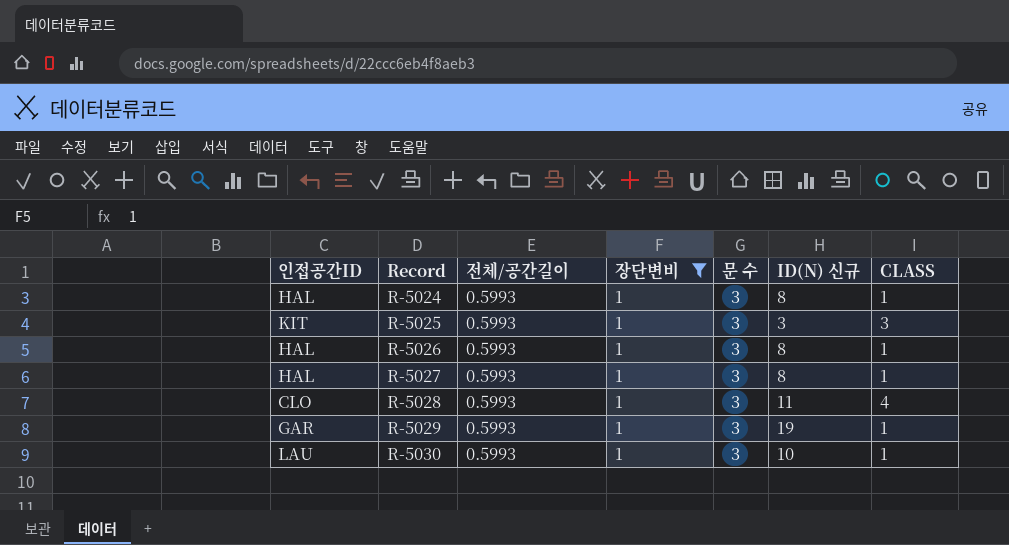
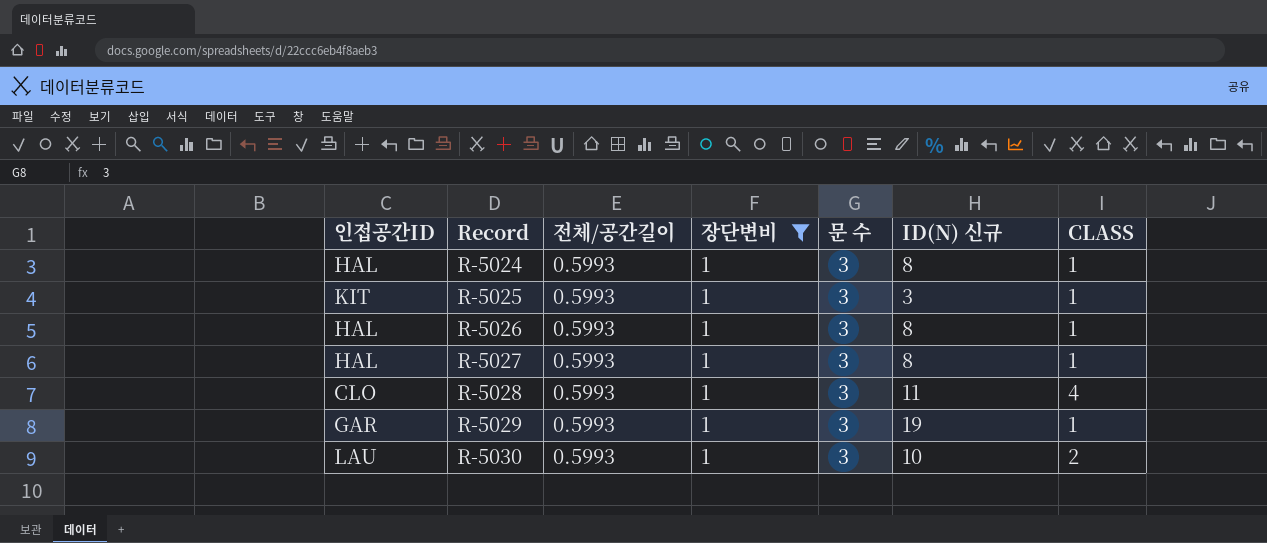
R-5025 | CLASS: 3 -> 1
R-5030 | CLASS: 1 -> 2

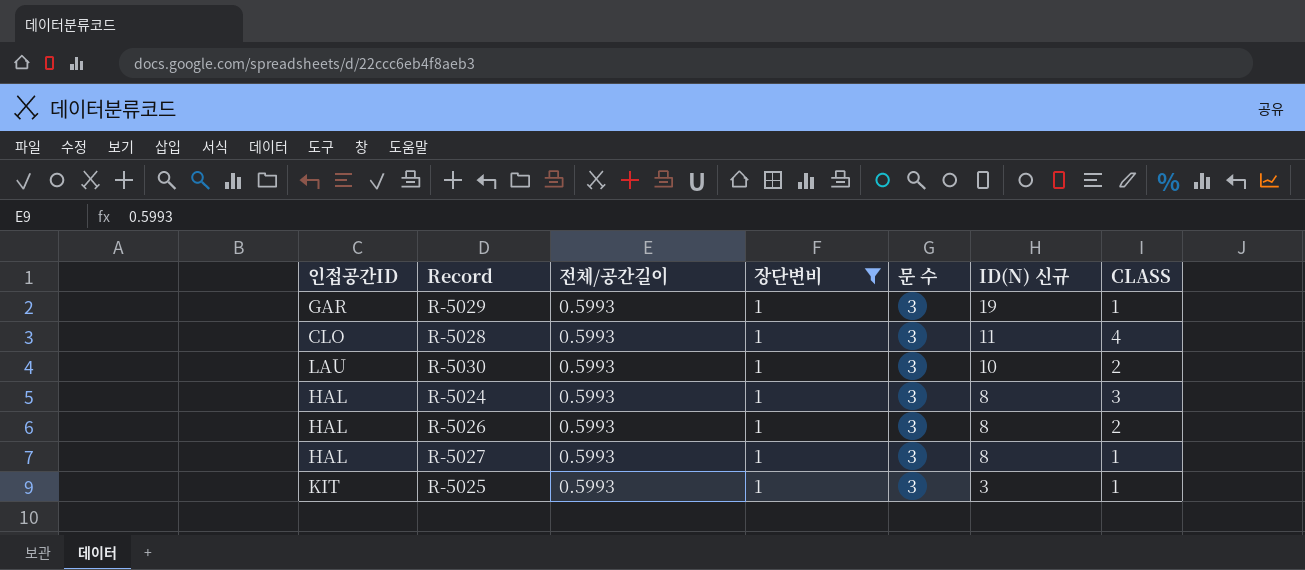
row order: Record ascending -> ID(N) 신규 descending
R-5024 | CLASS: 1 -> 3
R-5026 | CLASS: 1 -> 2

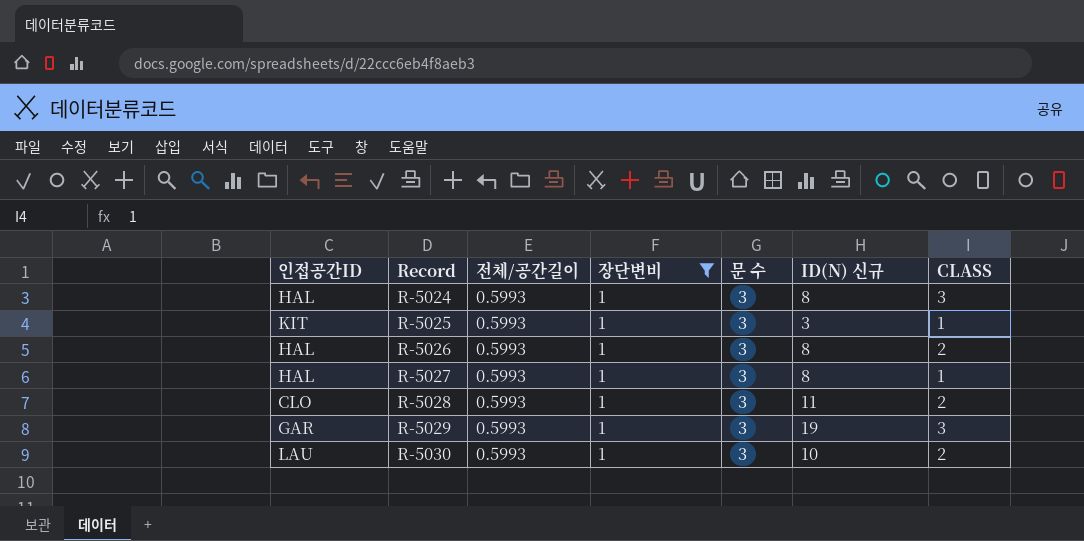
row order: ID(N) 신규 descending -> Record ascending
R-5028 | CLASS: 4 -> 2
R-5029 | CLASS: 1 -> 3

